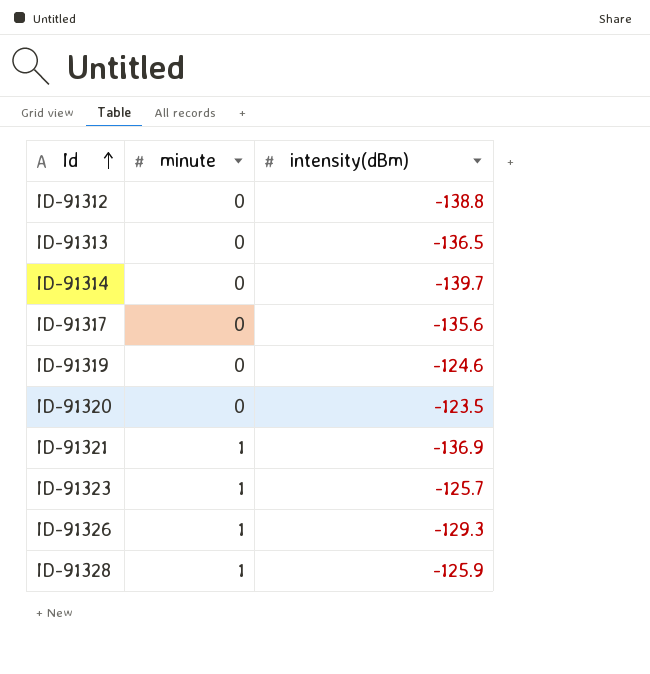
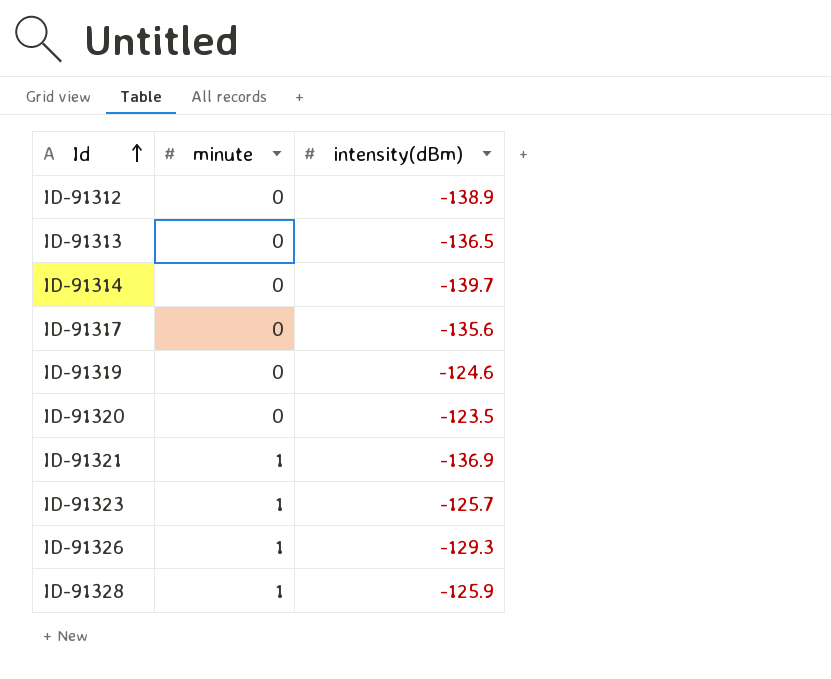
ID-91312 | intensity(dBm): -138.8 -> -138.9

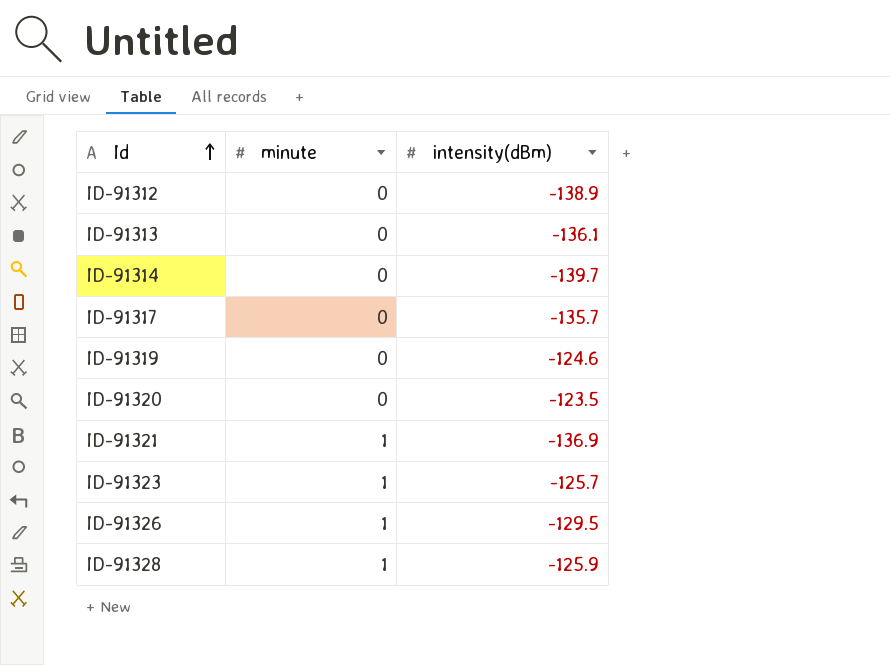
ID-91313 | intensity(dBm): -136.5 -> -136.1
ID-91317 | intensity(dBm): -135.6 -> -135.7
ID-91326 | intensity(dBm): -129.3 -> -129.5

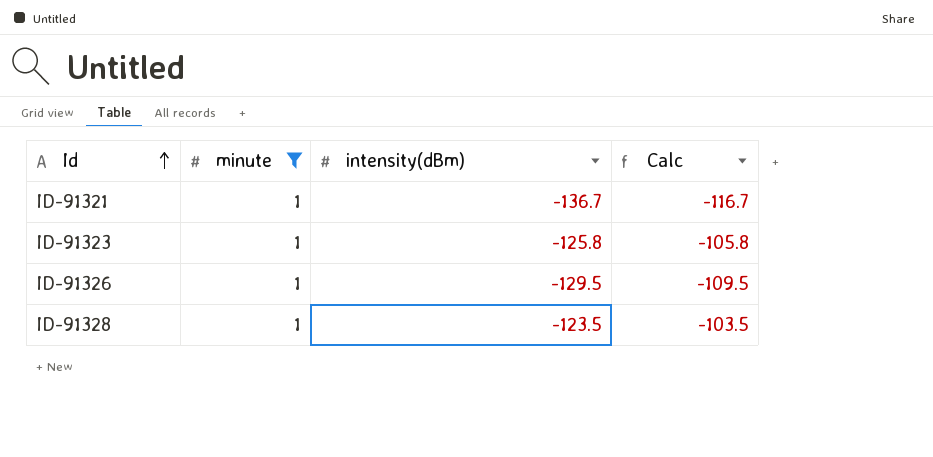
filter: none -> minute = 1
column Calc | formula: none -> [intensity(dBm)] + 20
ID-91321 | intensity(dBm): -136.9 -> -136.7
ID-91323 | intensity(dBm): -125.7 -> -125.8
ID-91328 | intensity(dBm): -125.9 -> -123.5

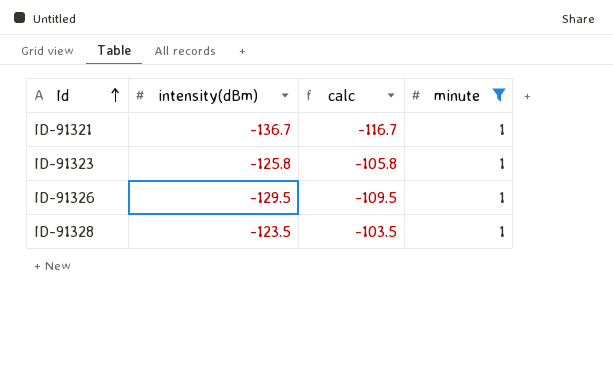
column name: Calc -> calc
column minute | position: 2 -> 4

